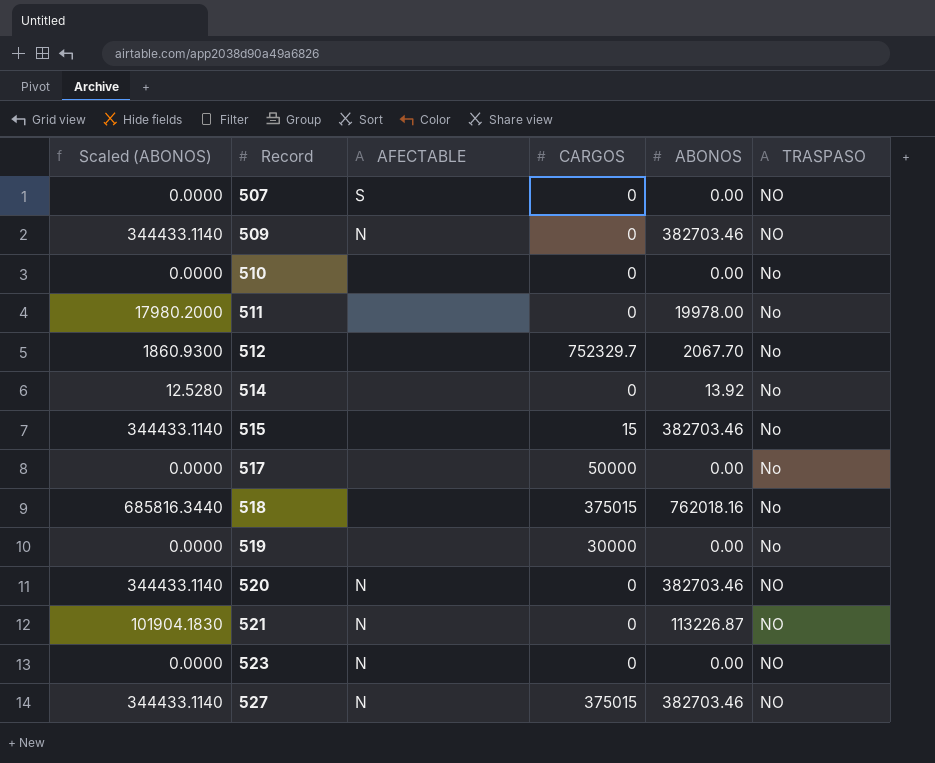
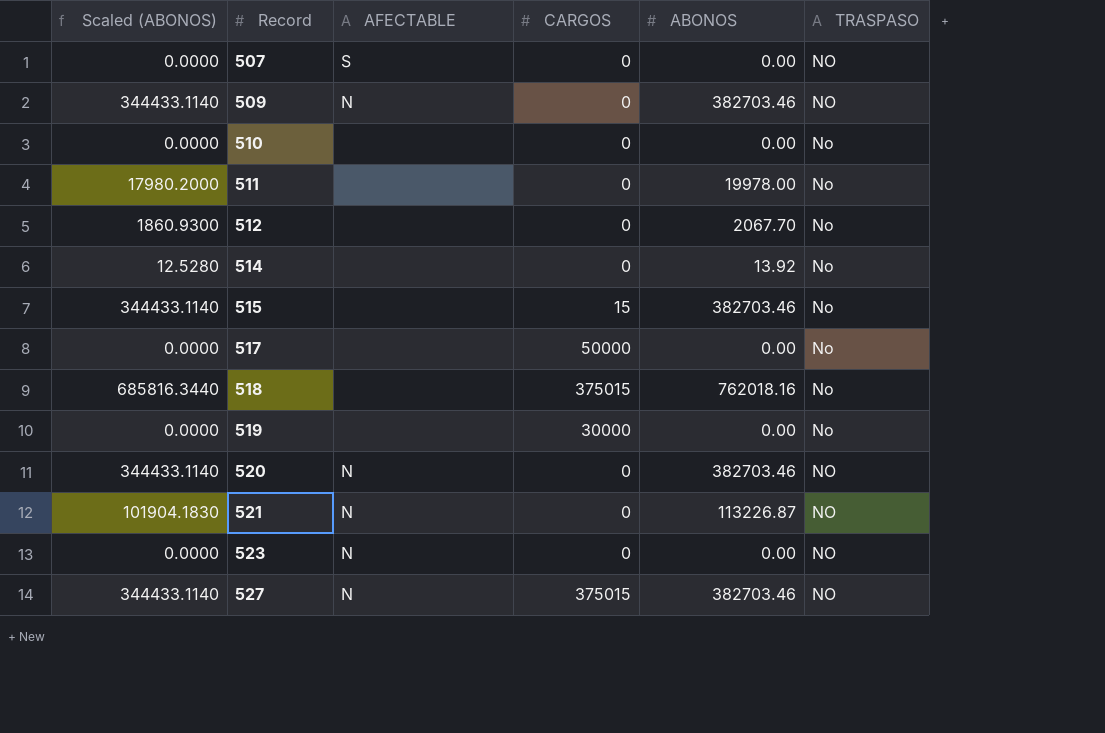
512 | CARGOS: 752329.7 -> 0

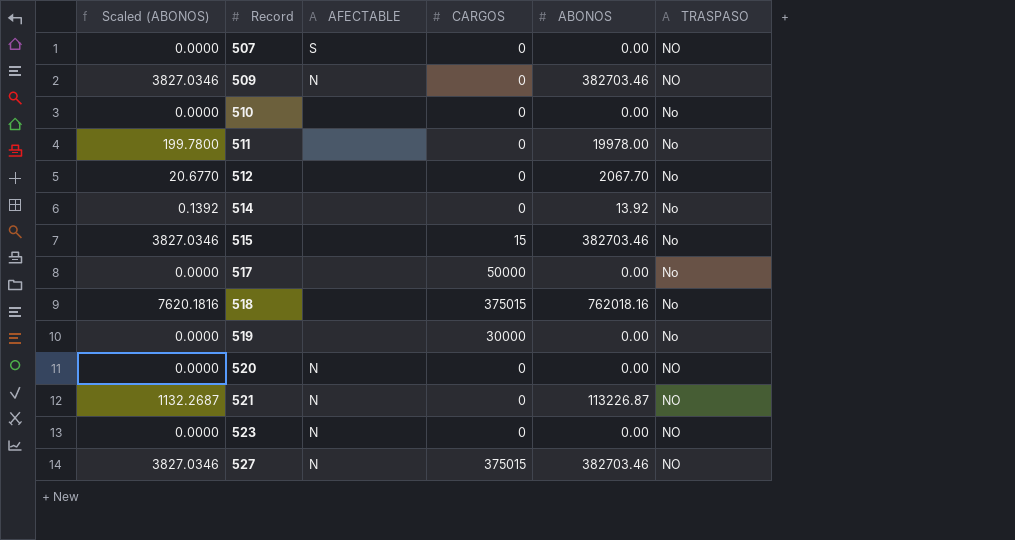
column Scaled (ABONOS) | formula: [ABONOS] * 0.9 -> [ABONOS] * 0.01
520 | ABONOS: 382703.46 -> 0.00

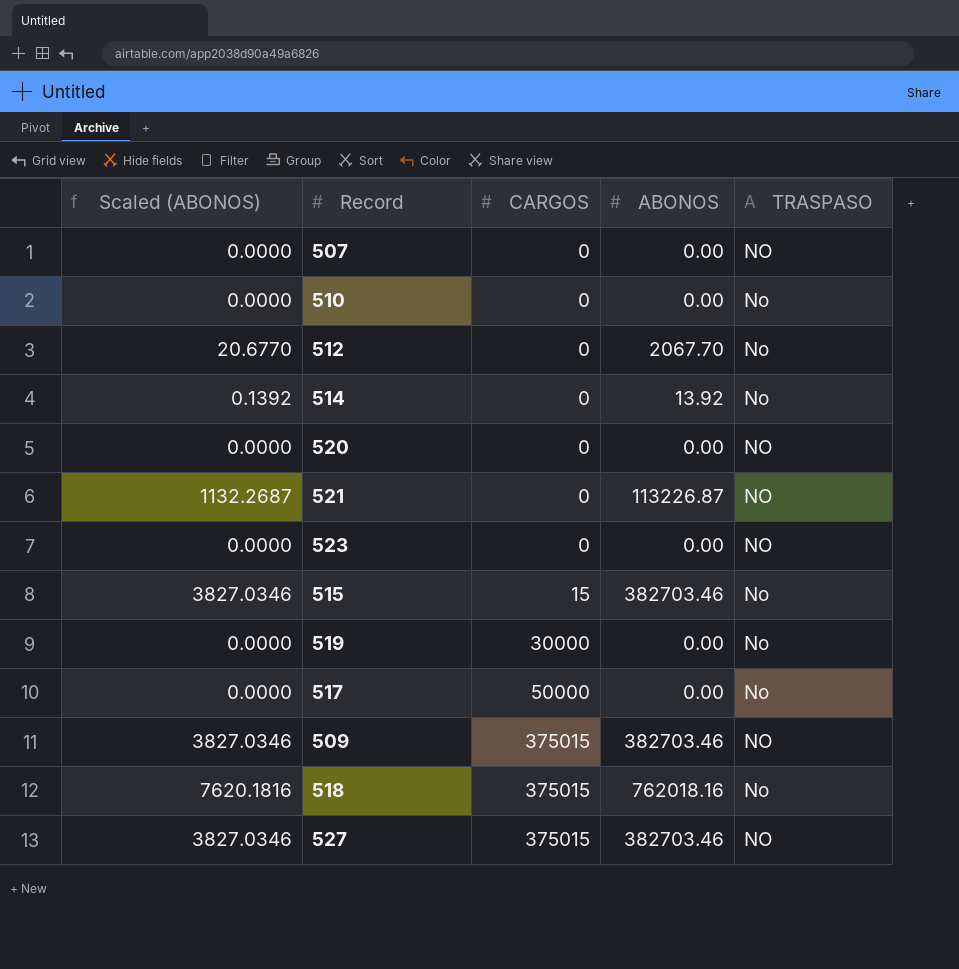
row order: Record ascending -> CARGOS ascending
column AFECTABLE | position: 3 -> none
row 511: 199.7800 | none | 0 | 19978.00 | No -> none
509 | CARGOS: 0 -> 375015

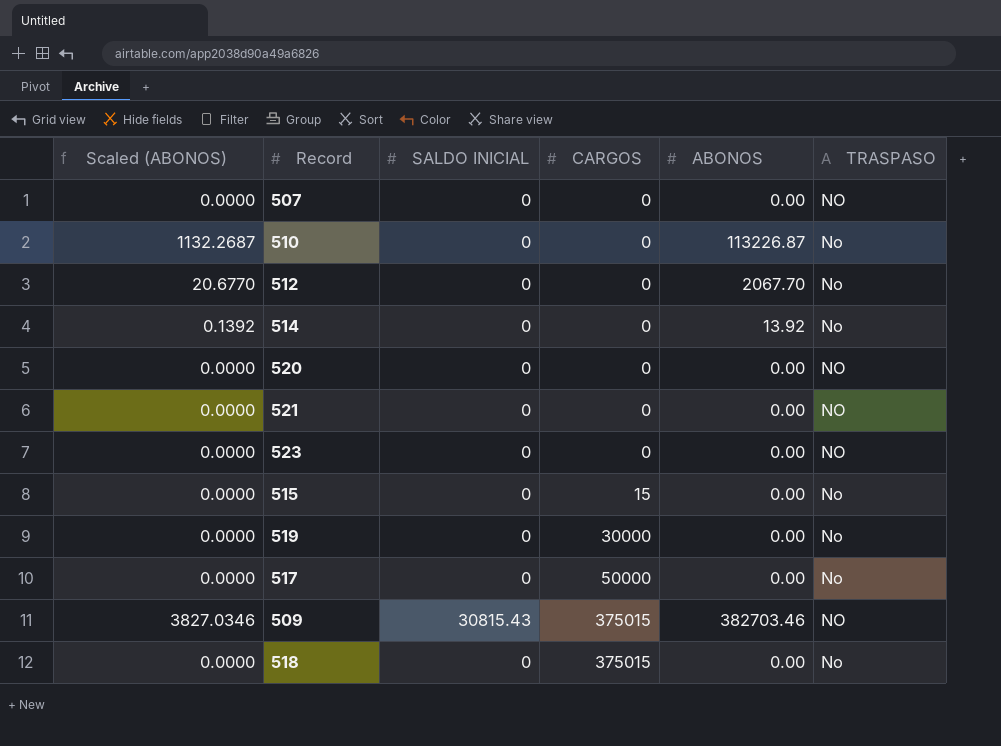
column SALDO INICIAL | position: none -> 3
row 527: 3827.0346 | 375015 | 382703.46 | NO -> none
510 | Scaled (ABONOS): 0.0000 -> 1132.2687
510 | ABONOS: 0.00 -> 113226.87
521 | Scaled (ABONOS): 1132.2687 -> 0.0000
521 | ABONOS: 113226.87 -> 0.00
515 | Scaled (ABONOS): 3827.0346 -> 0.0000
515 | ABONOS: 382703.46 -> 0.00
518 | Scaled (ABONOS): 7620.1816 -> 0.0000
518 | ABONOS: 762018.16 -> 0.00

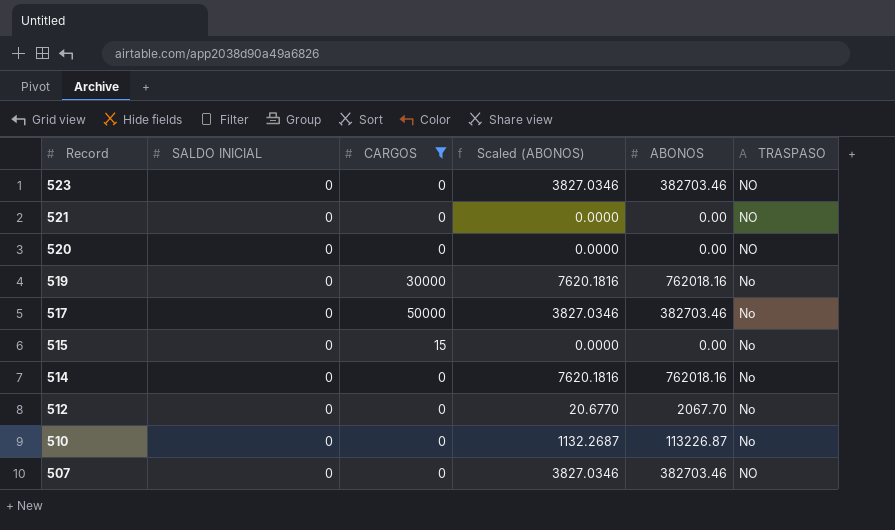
filter: none -> CARGOS != 375015
row order: CARGOS ascending -> Record descending
column Scaled (ABONOS) | position: 1 -> 4
523 | Scaled (ABONOS): 0.0000 -> 3827.0346
523 | ABONOS: 0.00 -> 382703.46
519 | Scaled (ABONOS): 0.0000 -> 7620.1816
519 | ABONOS: 0.00 -> 762018.16
517 | Scaled (ABONOS): 0.0000 -> 3827.0346
517 | ABONOS: 0.00 -> 382703.46
514 | Scaled (ABONOS): 0.1392 -> 7620.1816
514 | ABONOS: 13.92 -> 762018.16
507 | Scaled (ABONOS): 0.0000 -> 3827.0346
507 | ABONOS: 0.00 -> 382703.46

